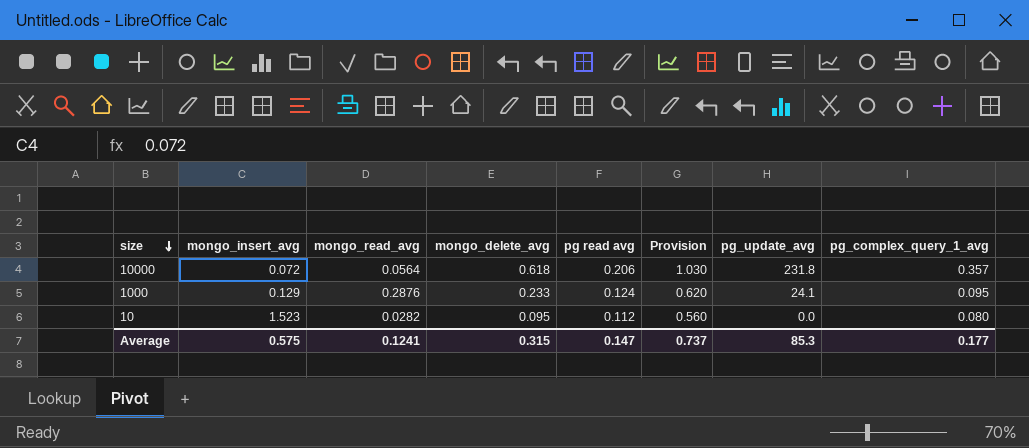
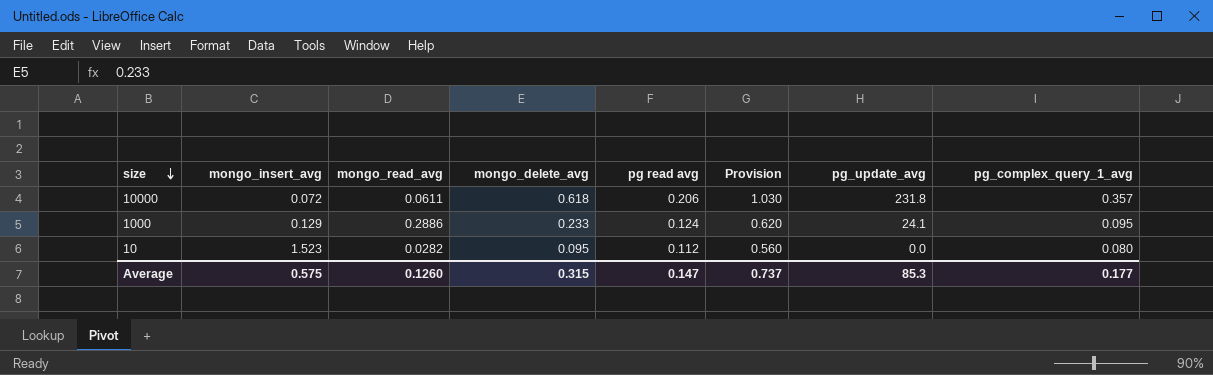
10000 | mongo_read_avg: 0.0564 -> 0.0611
1000 | mongo_read_avg: 0.2876 -> 0.2886
Average | mongo_read_avg: 0.1241 -> 0.1260

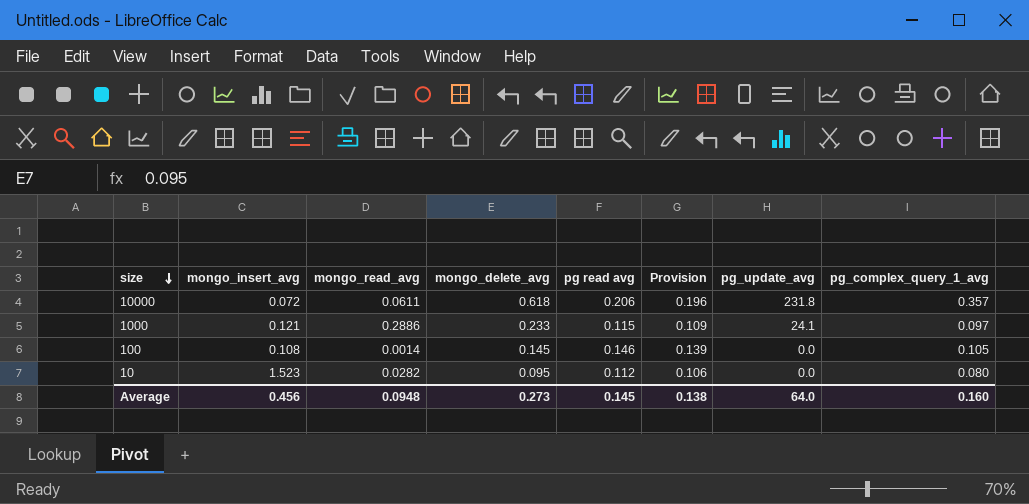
column Provision | formula: [pg read avg] * 5 -> [pg read avg] * 0.95
1000 | mongo_insert_avg: 0.129 -> 0.121
1000 | pg read avg: 0.124 -> 0.115
1000 | pg_complex_query_1_avg: 0.095 -> 0.097
row 100: none -> 0.108 | 0.0014 | 0.145 | 0.146 | 0.139 | 0.0 | 0.105
Average | mongo_insert_avg: 0.575 -> 0.456
Average | mongo_read_avg: 0.1260 -> 0.0948
Average | mongo_delete_avg: 0.315 -> 0.273
Average | pg read avg: 0.147 -> 0.145
Average | Provision: 0.737 -> 0.138
Average | pg_update_avg: 85.3 -> 64.0
Average | pg_complex_query_1_avg: 0.177 -> 0.160

